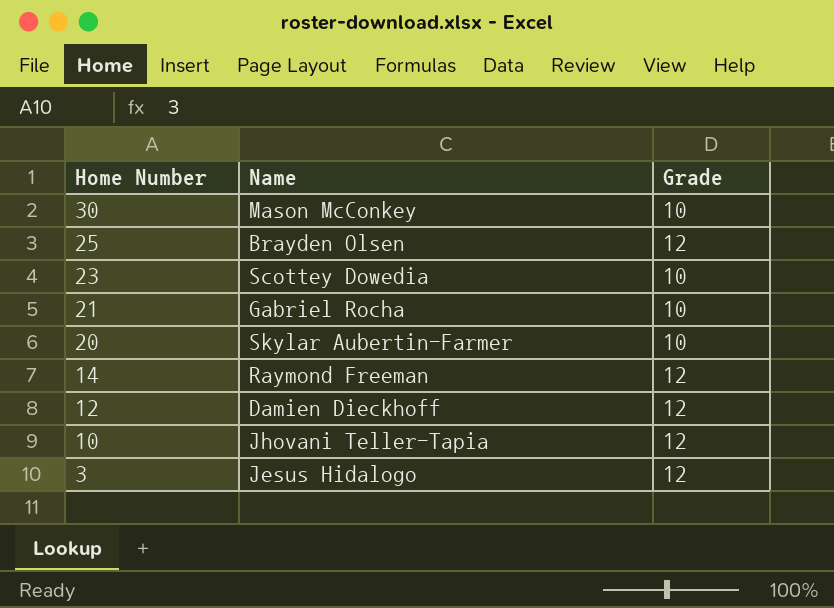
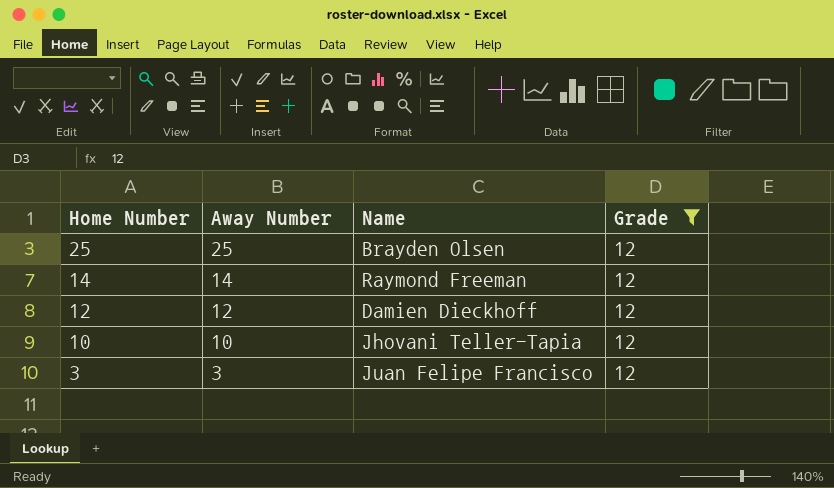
filter: none -> Grade = 12
column Away Number | position: none -> 2
3 | Name: Jesus Hidalogo -> Juan Felipe Francisco

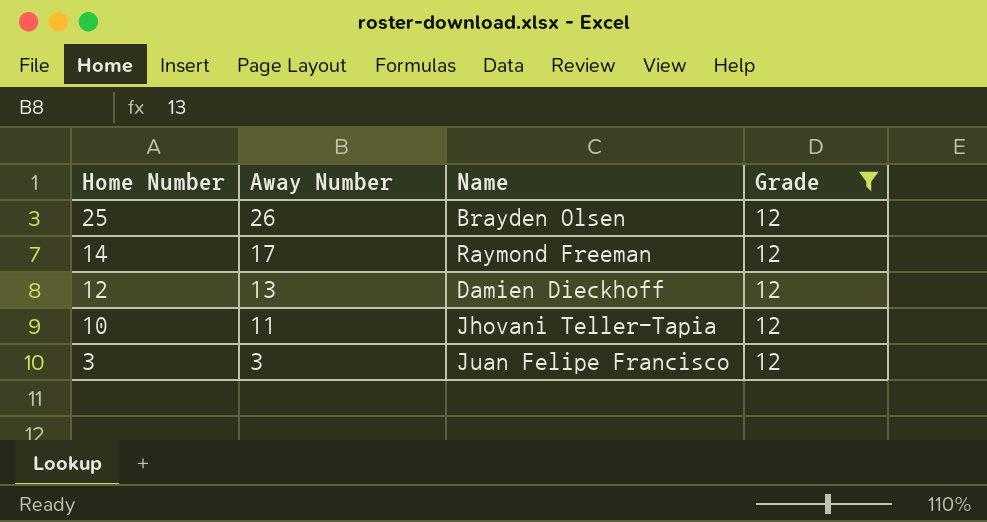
25 | Away Number: 25 -> 26
14 | Away Number: 14 -> 17
12 | Away Number: 12 -> 13
10 | Away Number: 10 -> 11

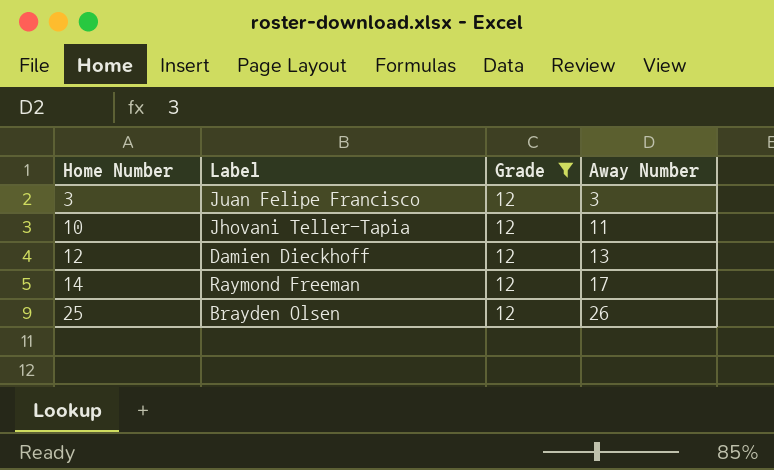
row order: Home Number descending -> Home Number ascending
column name: Name -> Label
column Away Number | position: 2 -> 4

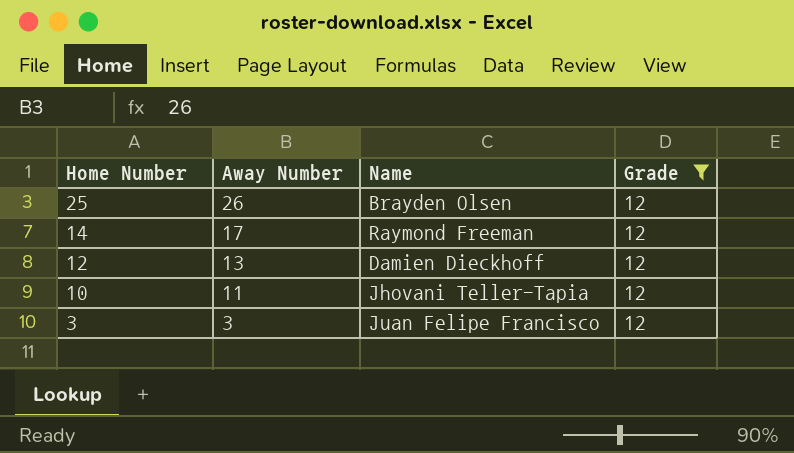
row order: Home Number ascending -> Home Number descending
column Away Number | position: 4 -> 2
column name: Label -> Name

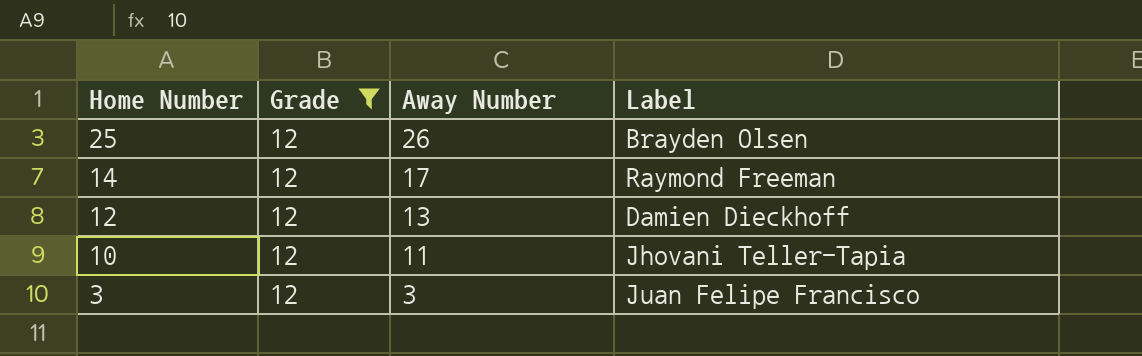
column Grade | position: 4 -> 2
column name: Name -> Label

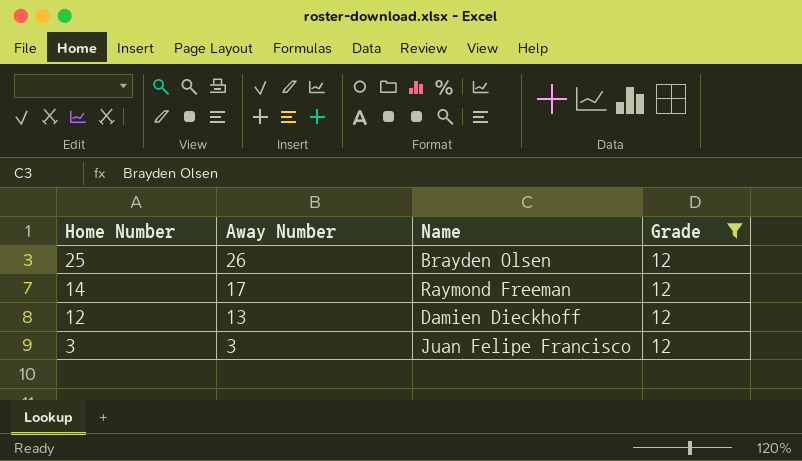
column name: Label -> Name
column Grade | position: 2 -> 4
row 10: 12 | 11 | Jhovani Teller-Tapia -> none

